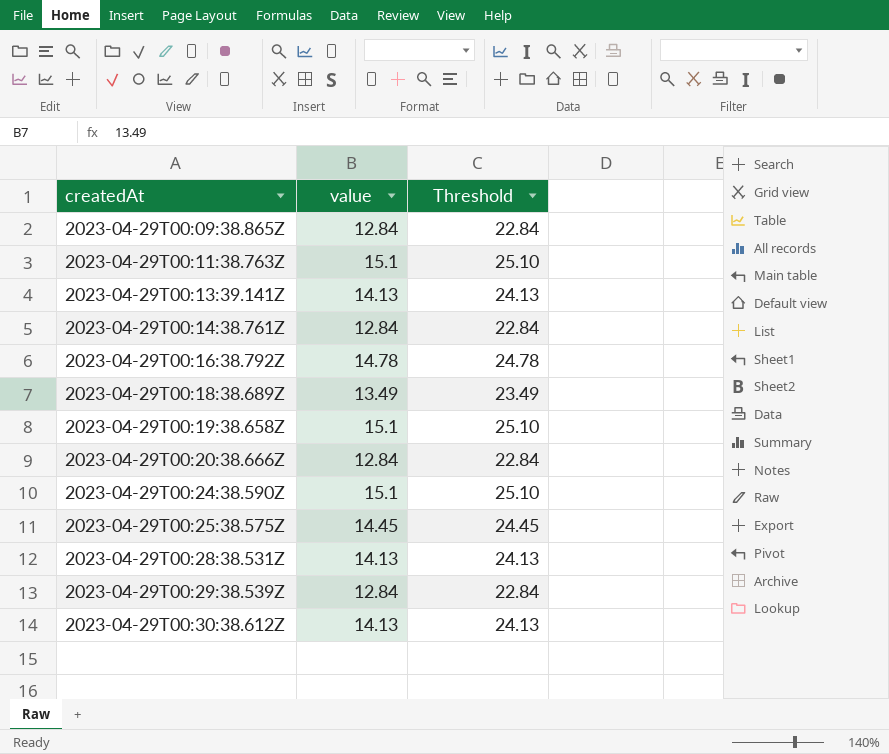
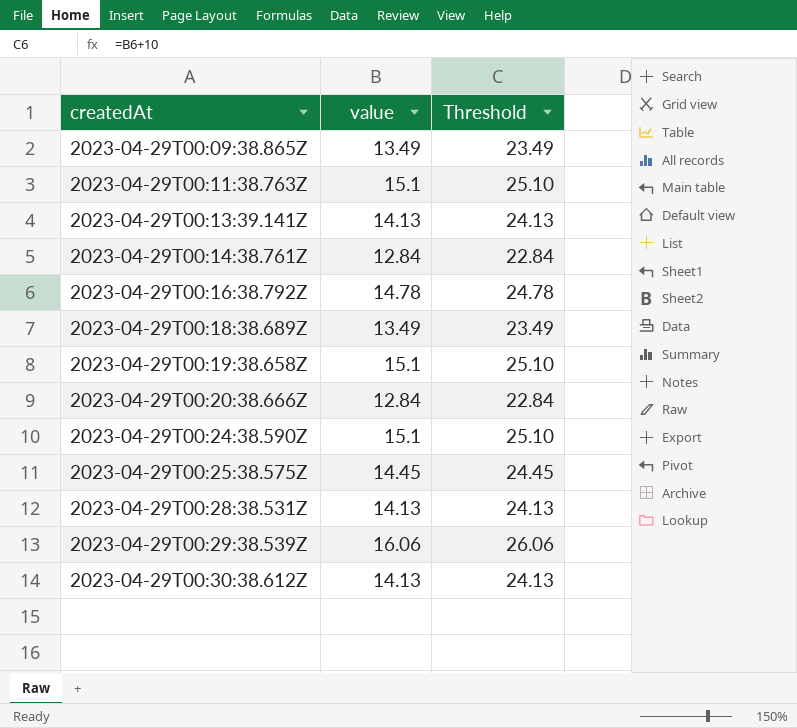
2023-04-29T00:09:38.865Z | value: 12.84 -> 13.49
2023-04-29T00:09:38.865Z | Threshold: 22.84 -> 23.49
2023-04-29T00:29:38.539Z | value: 12.84 -> 16.06
2023-04-29T00:29:38.539Z | Threshold: 22.84 -> 26.06

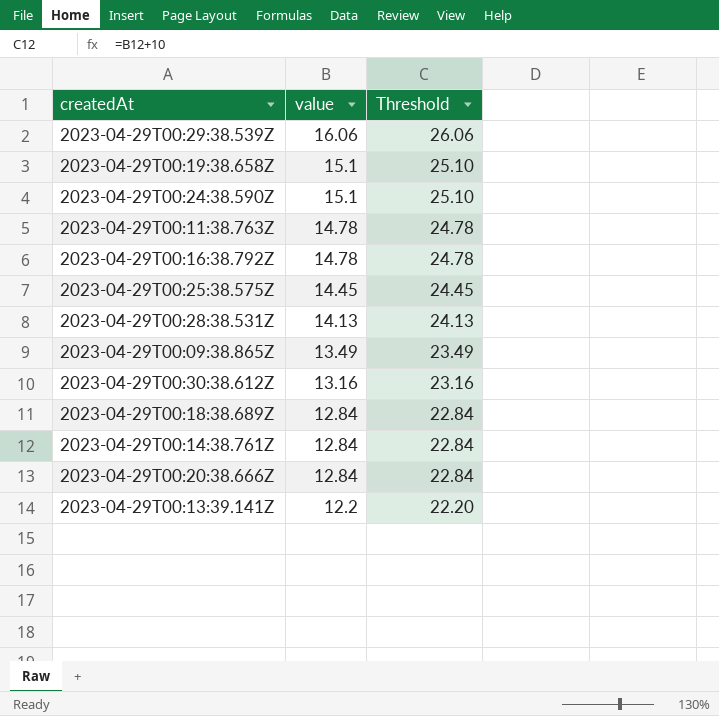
row order: createdAt ascending -> value descending
2023-04-29T00:11:38.763Z | value: 15.1 -> 14.78
2023-04-29T00:11:38.763Z | Threshold: 25.10 -> 24.78
2023-04-29T00:30:38.612Z | value: 14.13 -> 13.16
2023-04-29T00:30:38.612Z | Threshold: 24.13 -> 23.16
2023-04-29T00:18:38.689Z | value: 13.49 -> 12.84
2023-04-29T00:18:38.689Z | Threshold: 23.49 -> 22.84
2023-04-29T00:13:39.141Z | value: 14.13 -> 12.2
2023-04-29T00:13:39.141Z | Threshold: 24.13 -> 22.20

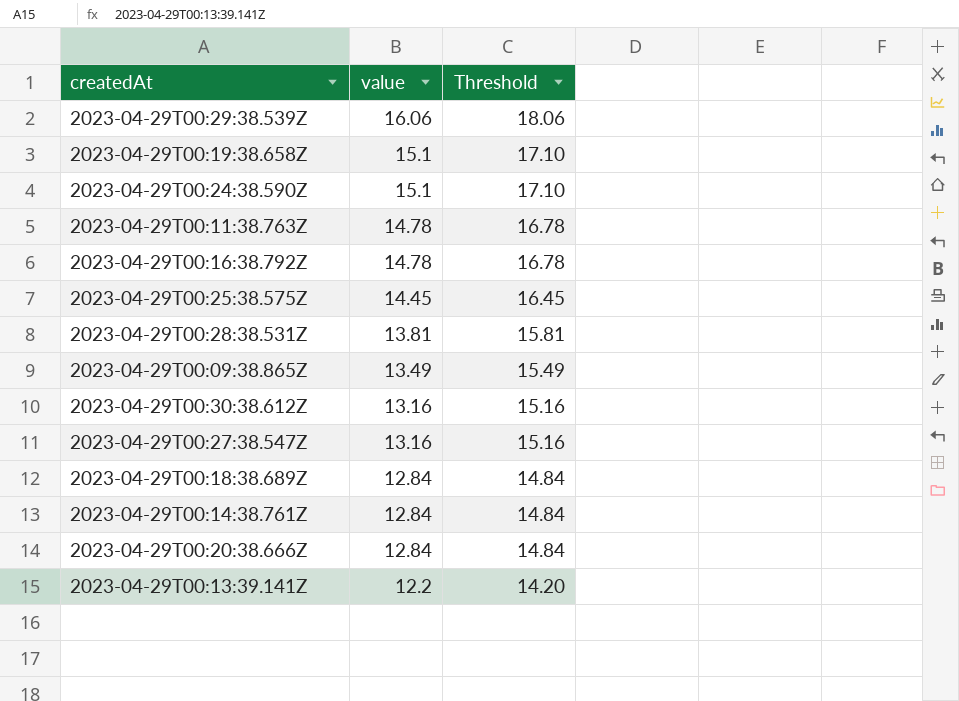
column Threshold | formula: [value] + 10 -> [value] + 2
2023-04-29T00:28:38.531Z | value: 14.13 -> 13.81
row 2023-04-29T00:27:38.547Z: none -> 13.16 | 15.16

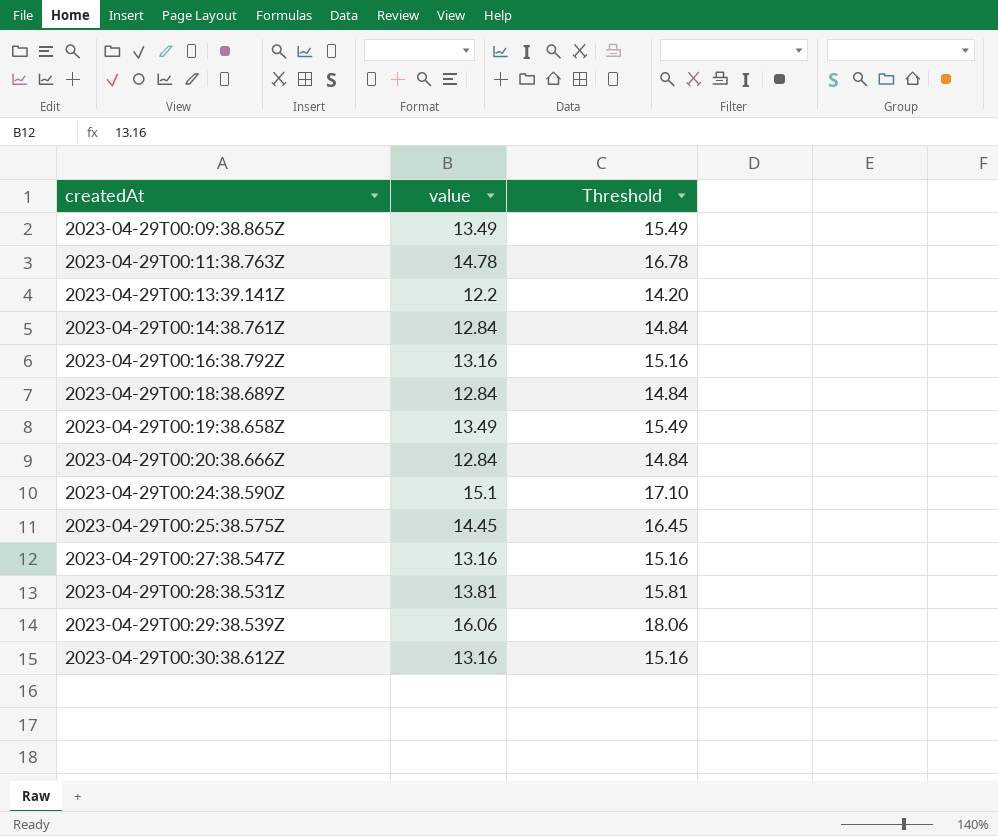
row order: value descending -> createdAt ascending
2023-04-29T00:16:38.792Z | value: 14.78 -> 13.16
2023-04-29T00:16:38.792Z | Threshold: 16.78 -> 15.16
2023-04-29T00:19:38.658Z | value: 15.1 -> 13.49
2023-04-29T00:19:38.658Z | Threshold: 17.10 -> 15.49

